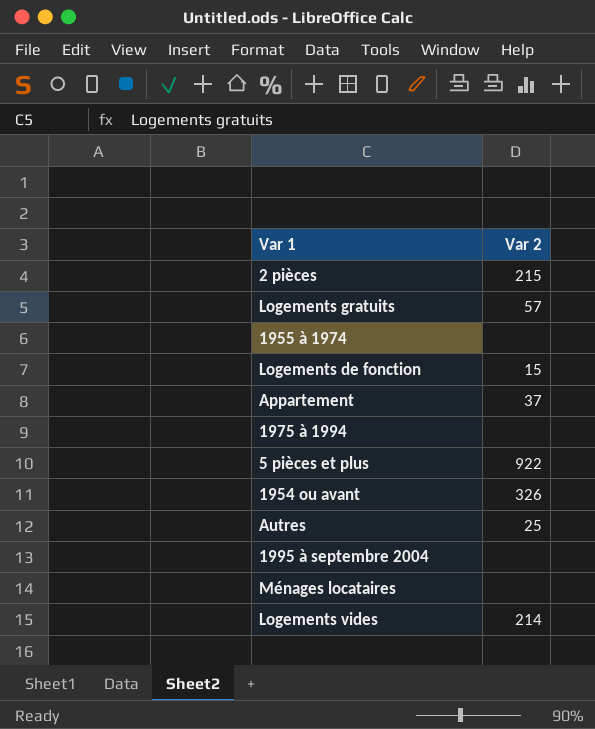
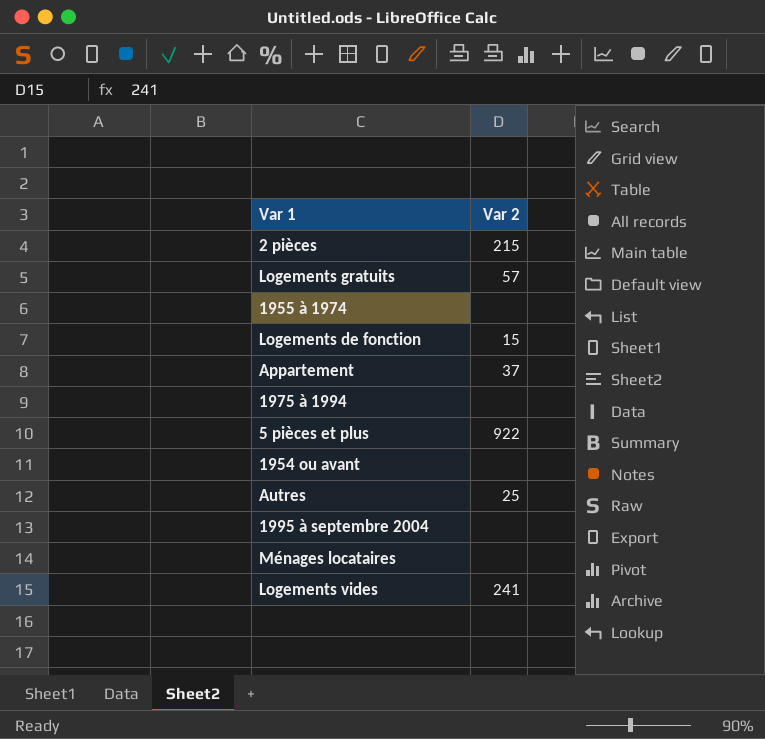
1954 ou avant | Var 2: 326 -> none
Logements vides | Var 2: 214 -> 241

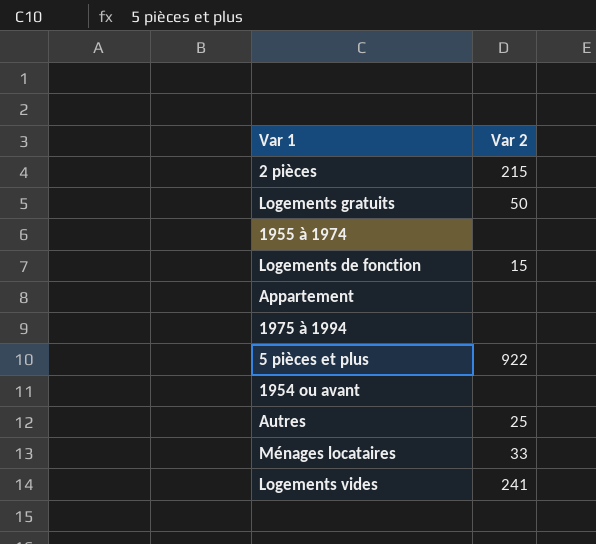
row 1995 à septembre 2004: none -> none
Logements gratuits | Var 2: 57 -> 50
Appartement | Var 2: 37 -> none
Ménages locataires | Var 2: none -> 33

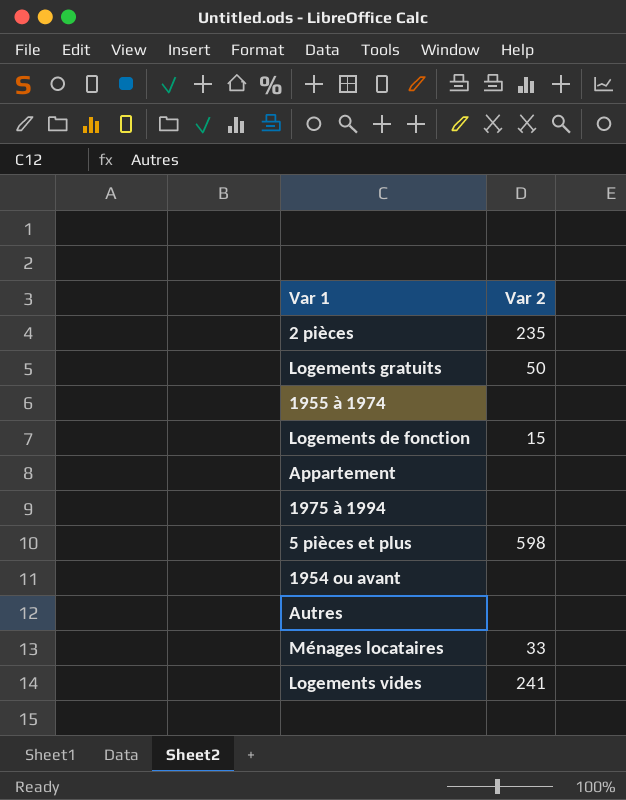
2 pièces | Var 2: 215 -> 235
5 pièces et plus | Var 2: 922 -> 598
Autres | Var 2: 25 -> none

